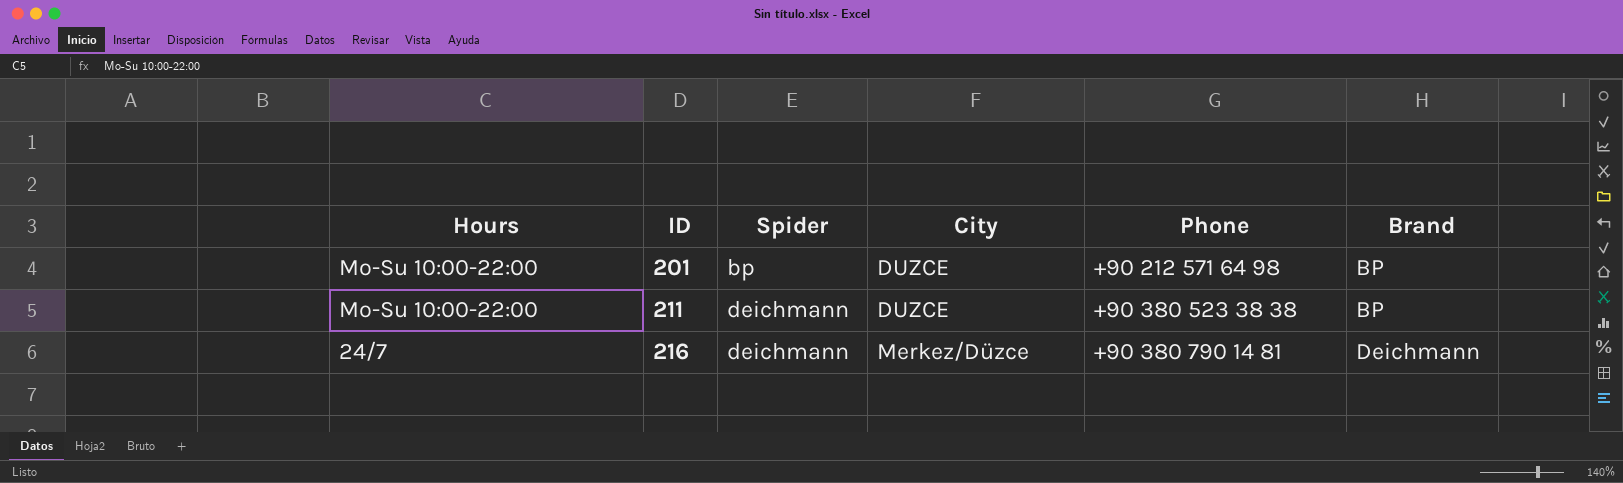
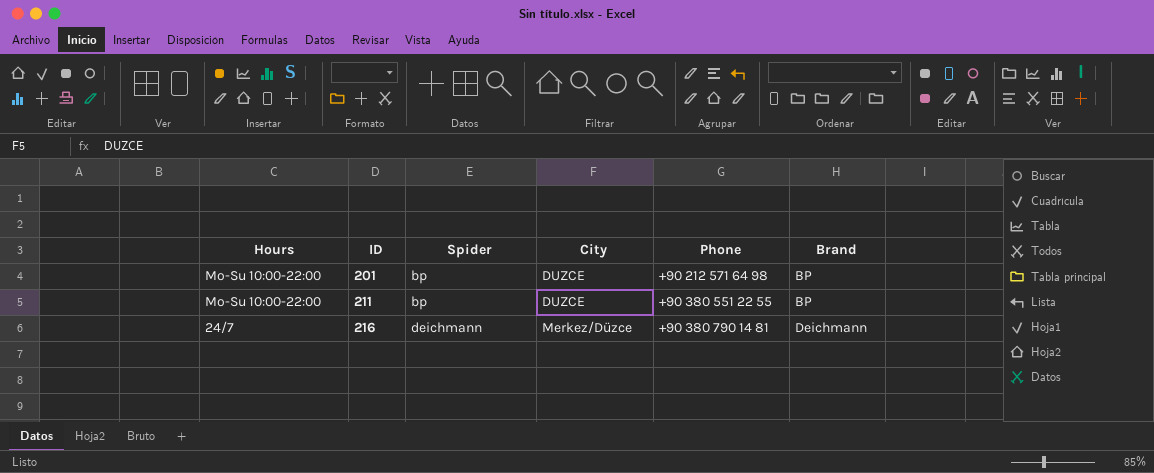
211 | Spider: deichmann -> bp
211 | Phone: +90 380 523 38 38 -> +90 380 551 22 55

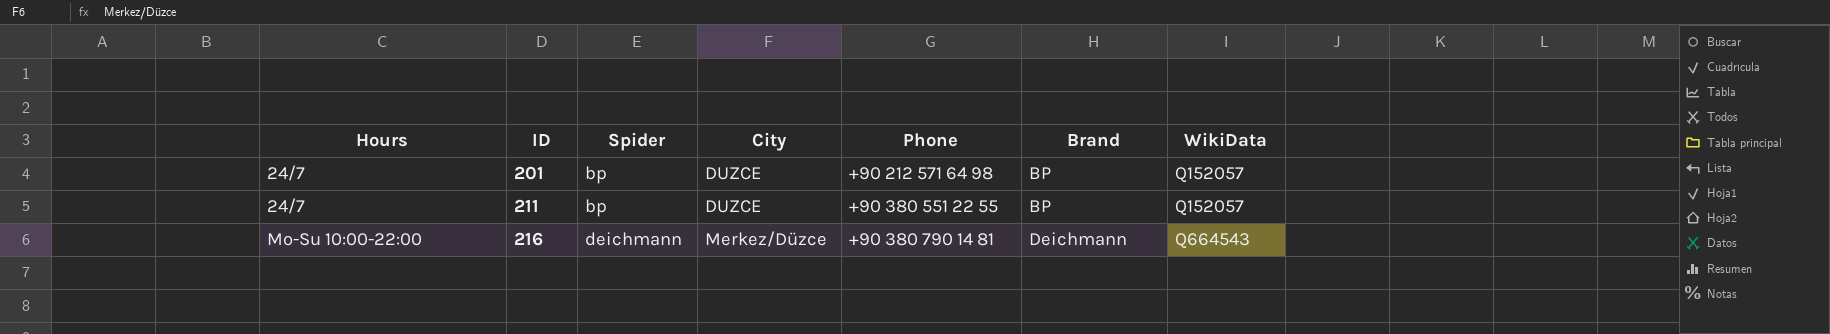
column WikiData | position: none -> 7
201 | Hours: Mo-Su 10:00-22:00 -> 24/7
211 | Hours: Mo-Su 10:00-22:00 -> 24/7
216 | Hours: 24/7 -> Mo-Su 10:00-22:00

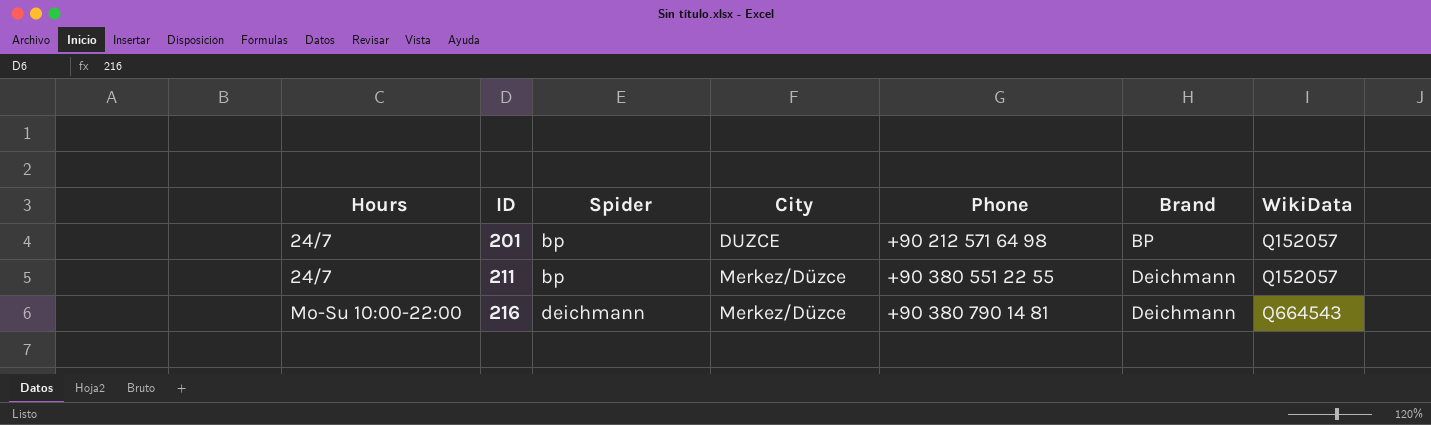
211 | City: DUZCE -> Merkez/Düzce
211 | Brand: BP -> Deichmann

